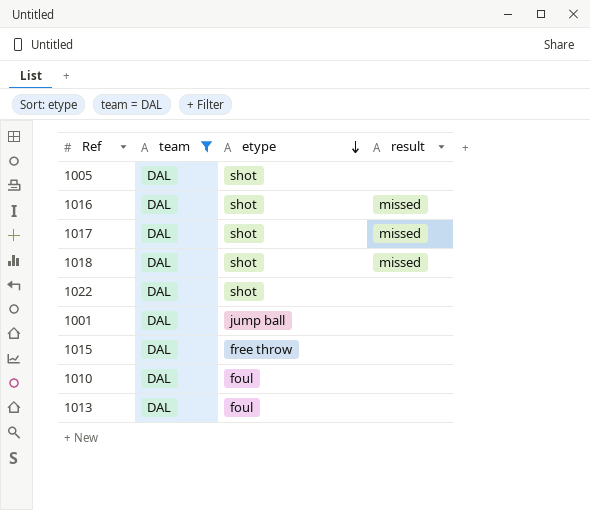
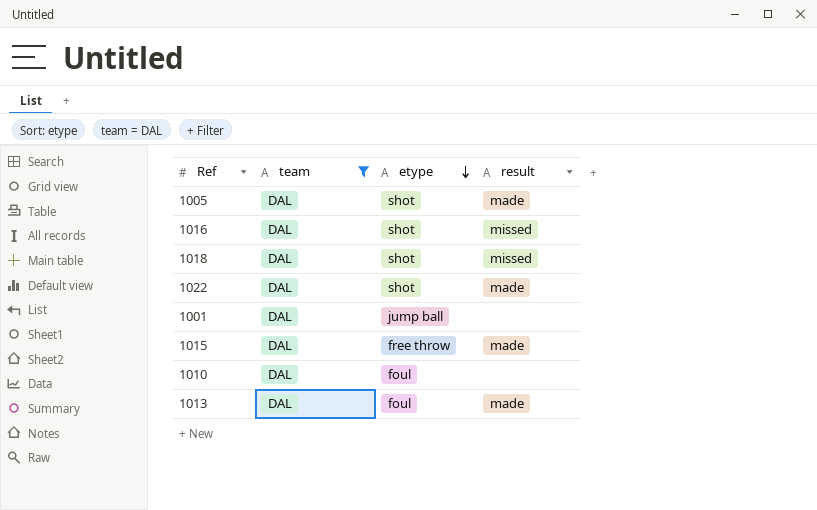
row 1017: DAL | shot | missed -> none
1005 | result: none -> made
1022 | result: none -> made
1015 | result: none -> made
1013 | result: none -> made

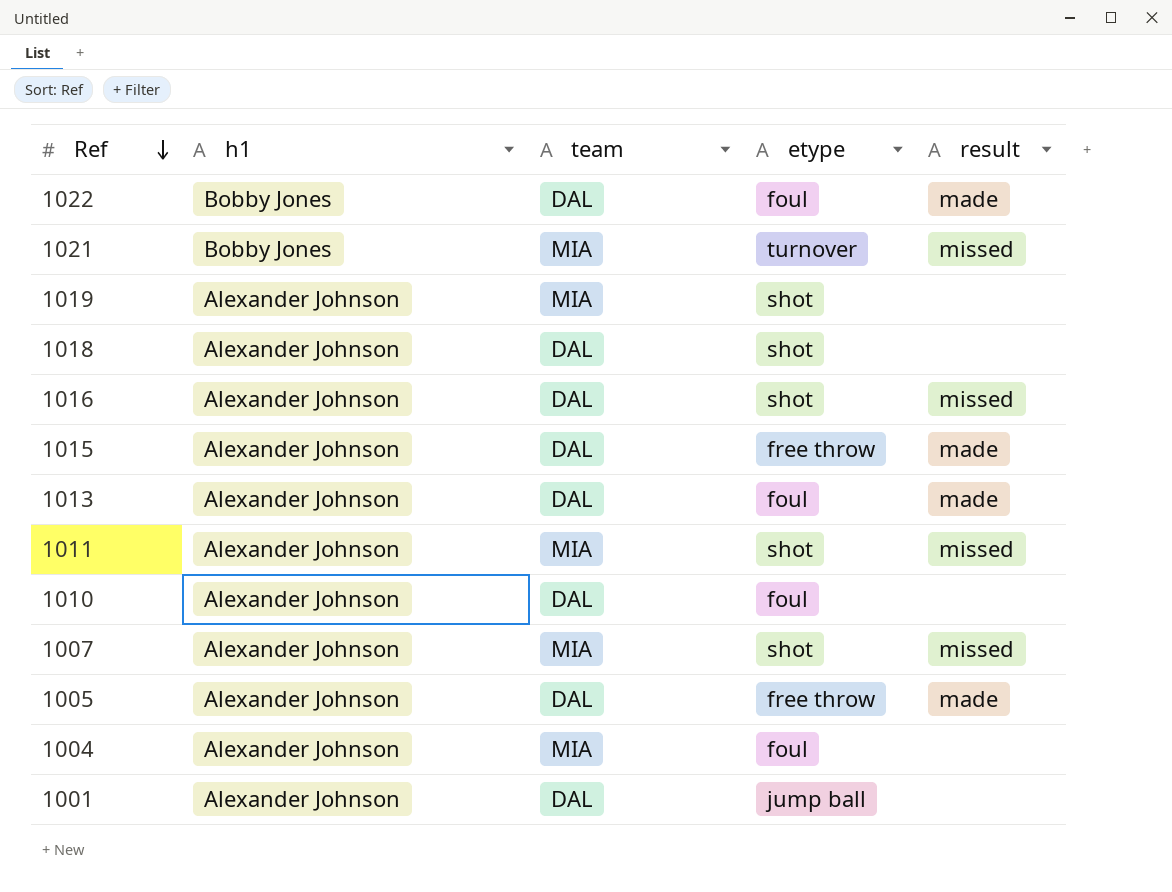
filter: team = DAL -> none
row order: etype descending -> Ref descending
column h1 | position: none -> 2
1022 | etype: shot -> foul
1018 | result: missed -> none
1005 | etype: shot -> free throw

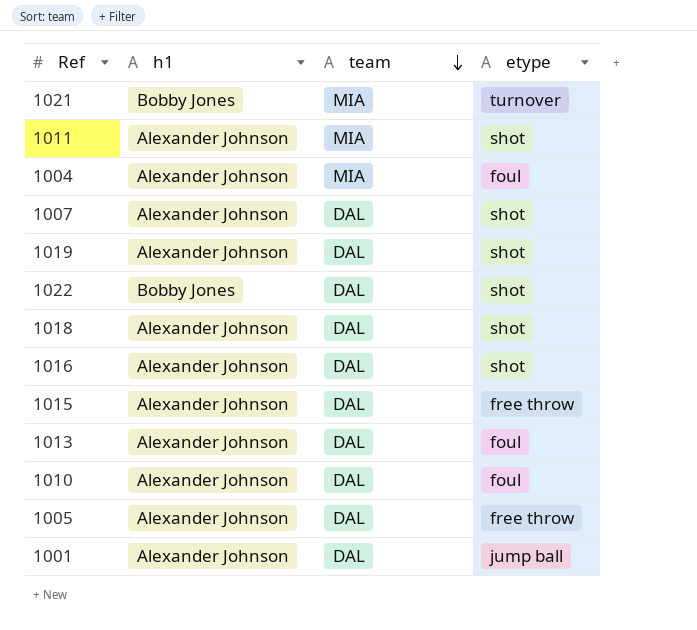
row order: Ref descending -> team descending
column result | position: 5 -> none
1007 | team: MIA -> DAL
1019 | team: MIA -> DAL
1022 | etype: foul -> shot

